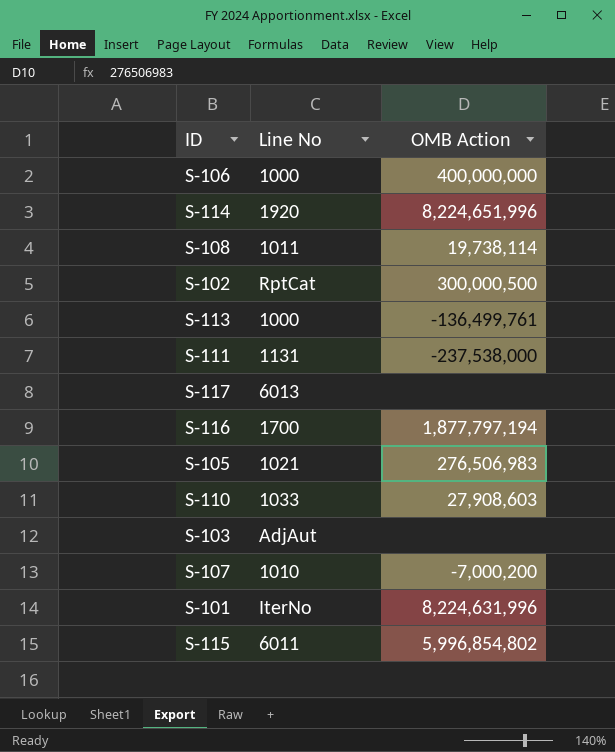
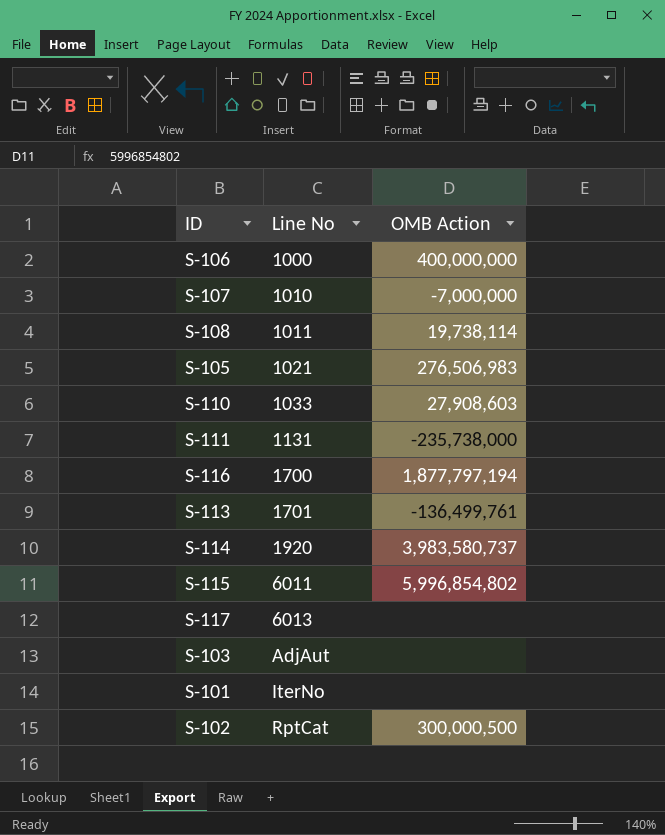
row order: none -> Line No ascending
S-107 | OMB Action: -7,000,200 -> -7,000,000
S-111 | OMB Action: -237,538,000 -> -235,738,000
S-113 | Line No: 1000 -> 1701
S-114 | OMB Action: 8,224,651,996 -> 3,983,580,737
S-101 | OMB Action: 8,224,631,996 -> none

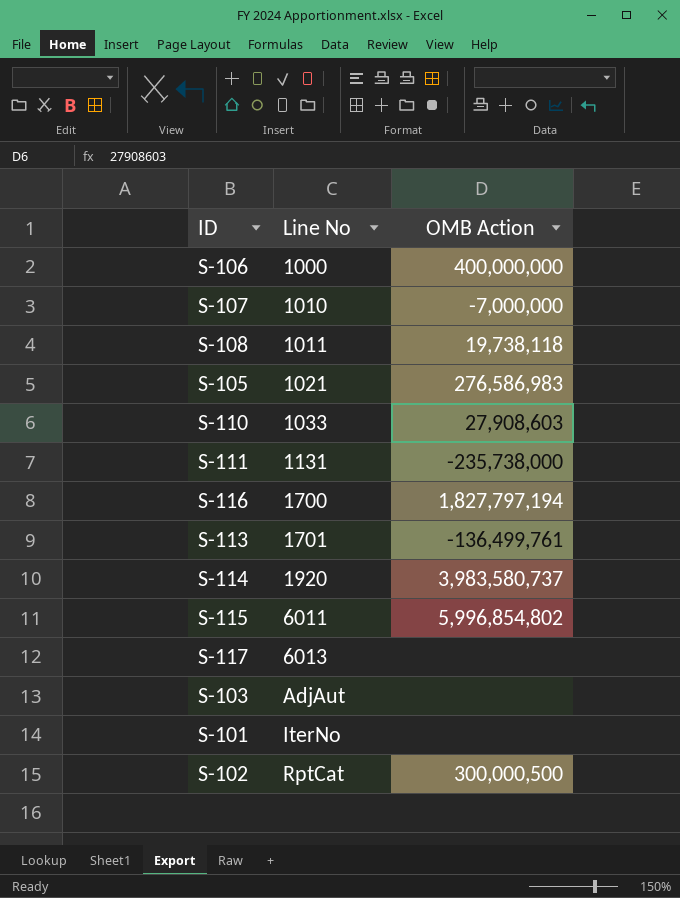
S-108 | OMB Action: 19,738,114 -> 19,738,118
S-105 | OMB Action: 276,506,983 -> 276,586,983
S-116 | OMB Action: 1,877,797,194 -> 1,827,797,194

